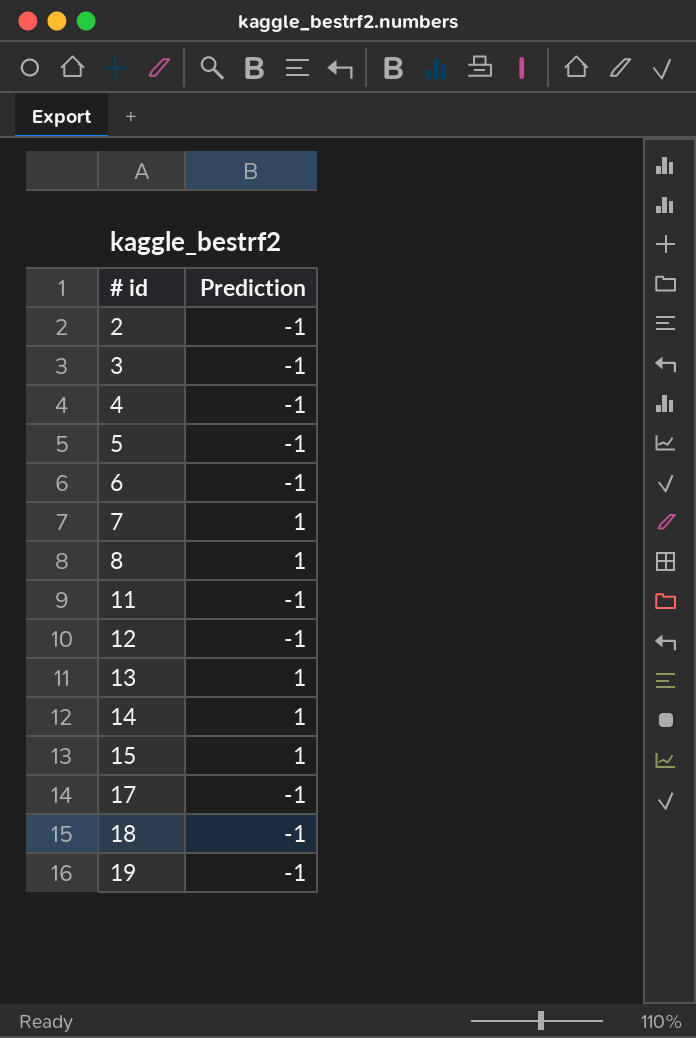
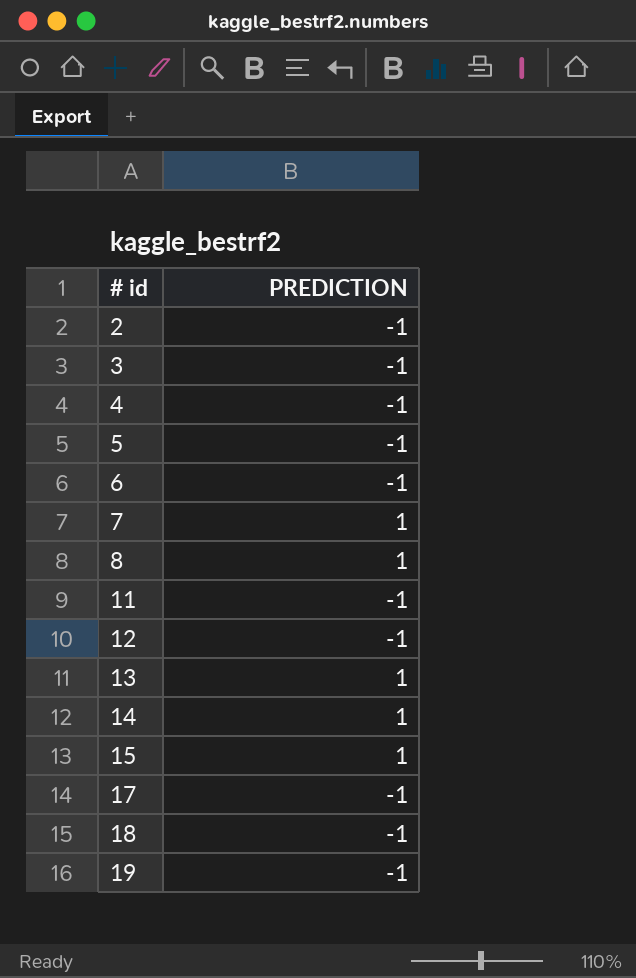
column name: Prediction -> PREDICTION

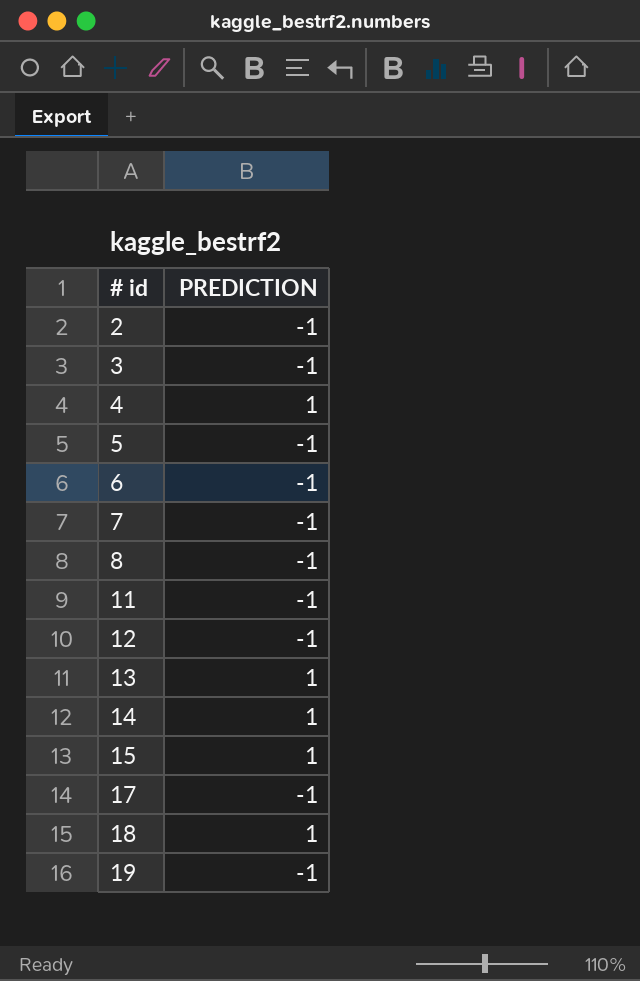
4 | PREDICTION: -1 -> 1
7 | PREDICTION: 1 -> -1
8 | PREDICTION: 1 -> -1
18 | PREDICTION: -1 -> 1

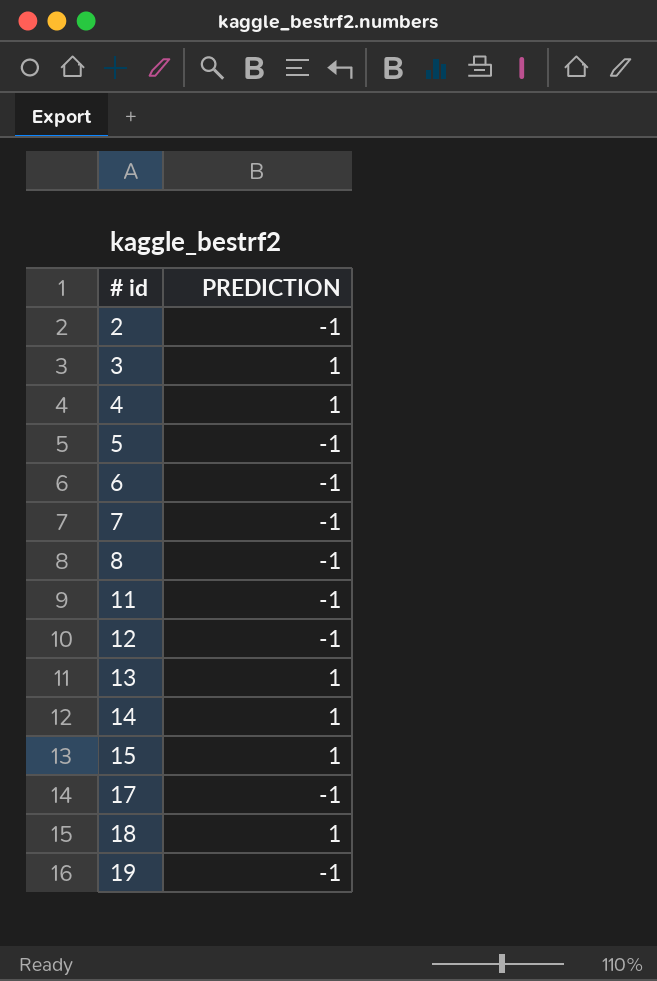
3 | PREDICTION: -1 -> 1

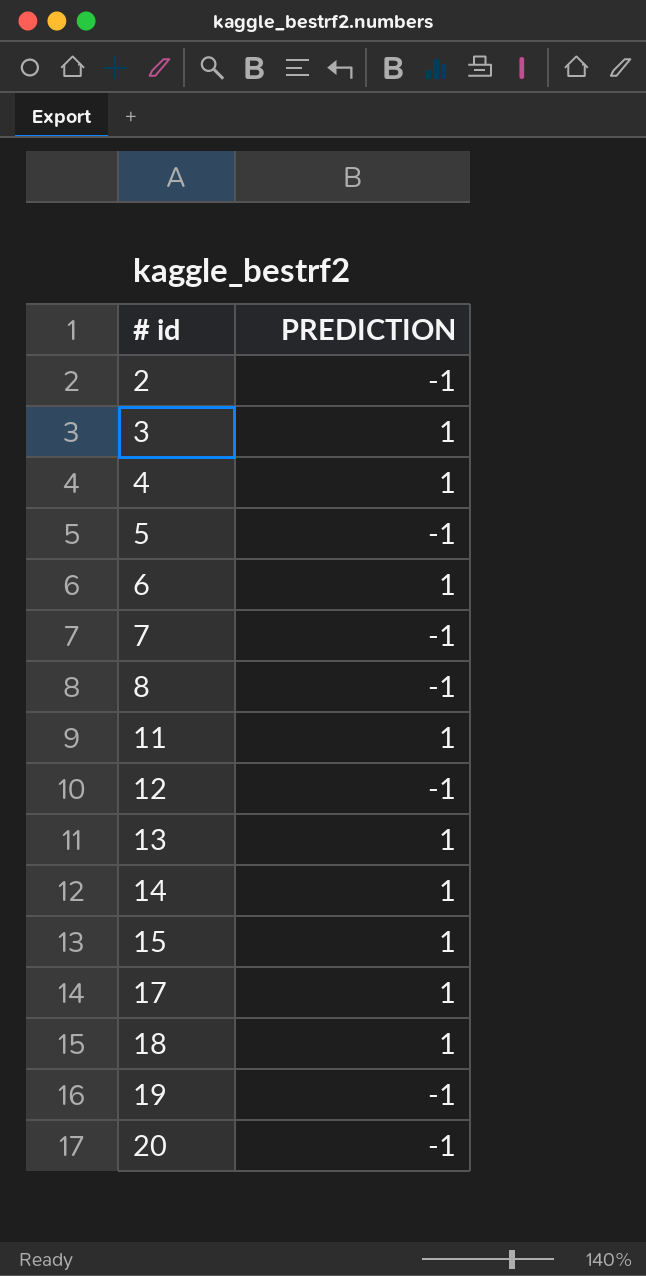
6 | PREDICTION: -1 -> 1
11 | PREDICTION: -1 -> 1
17 | PREDICTION: -1 -> 1
row 20: none -> -1

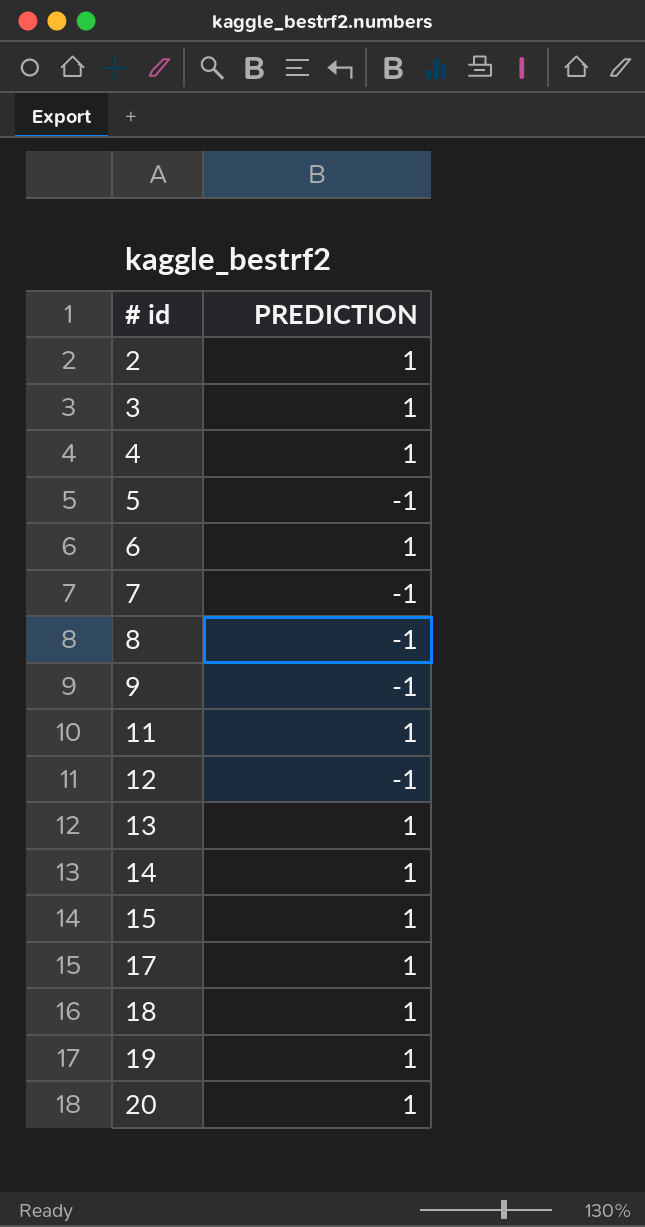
2 | PREDICTION: -1 -> 1
row 9: none -> -1
19 | PREDICTION: -1 -> 1
20 | PREDICTION: -1 -> 1

